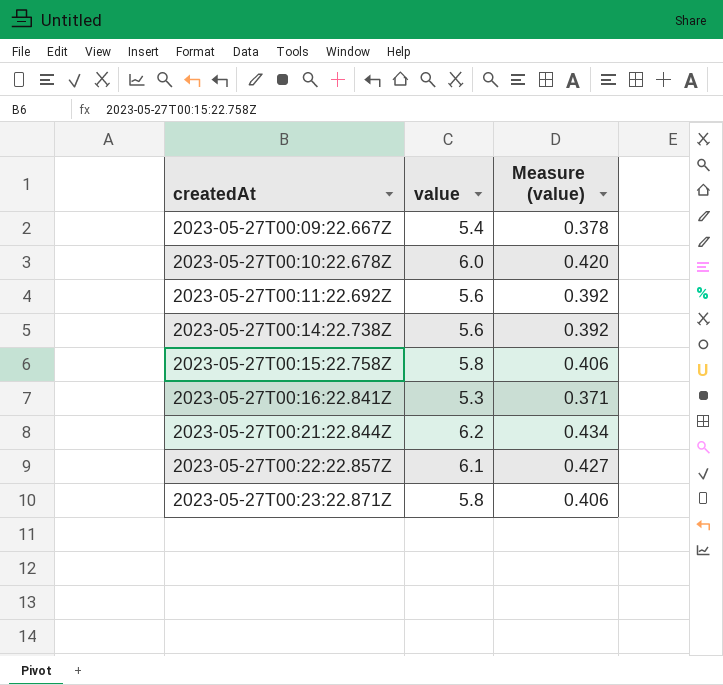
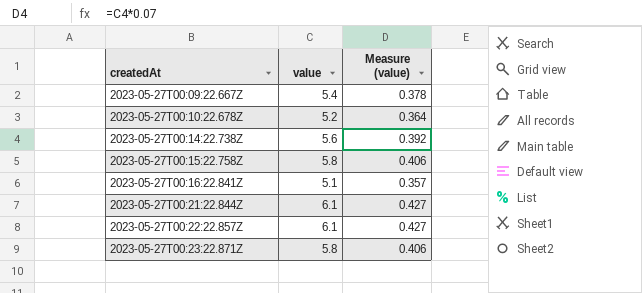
row 2023-05-27T00:11:22.692Z: 5.6 | 0.392 -> none
2023-05-27T00:10:22.678Z | value: 6.0 -> 5.2
2023-05-27T00:10:22.678Z | Measure (value): 0.420 -> 0.364
2023-05-27T00:16:22.841Z | value: 5.3 -> 5.1
2023-05-27T00:16:22.841Z | Measure (value): 0.371 -> 0.357
2023-05-27T00:21:22.844Z | value: 6.2 -> 6.1
2023-05-27T00:21:22.844Z | Measure (value): 0.434 -> 0.427

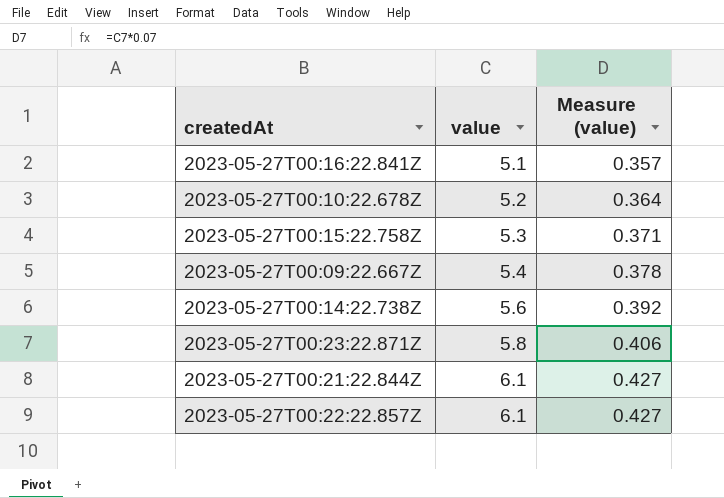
row order: createdAt ascending -> value ascending
2023-05-27T00:15:22.758Z | value: 5.8 -> 5.3
2023-05-27T00:15:22.758Z | Measure (value): 0.406 -> 0.371

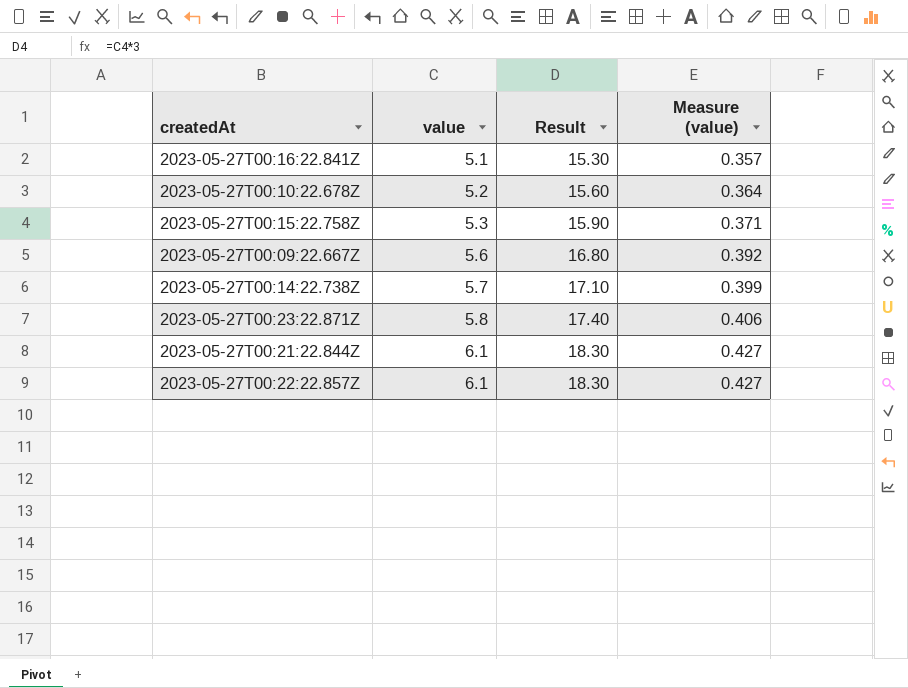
column Result | formula: none -> [value] * 3
2023-05-27T00:09:22.667Z | value: 5.4 -> 5.6
2023-05-27T00:09:22.667Z | Measure (value): 0.378 -> 0.392
2023-05-27T00:14:22.738Z | value: 5.6 -> 5.7
2023-05-27T00:14:22.738Z | Measure (value): 0.392 -> 0.399

